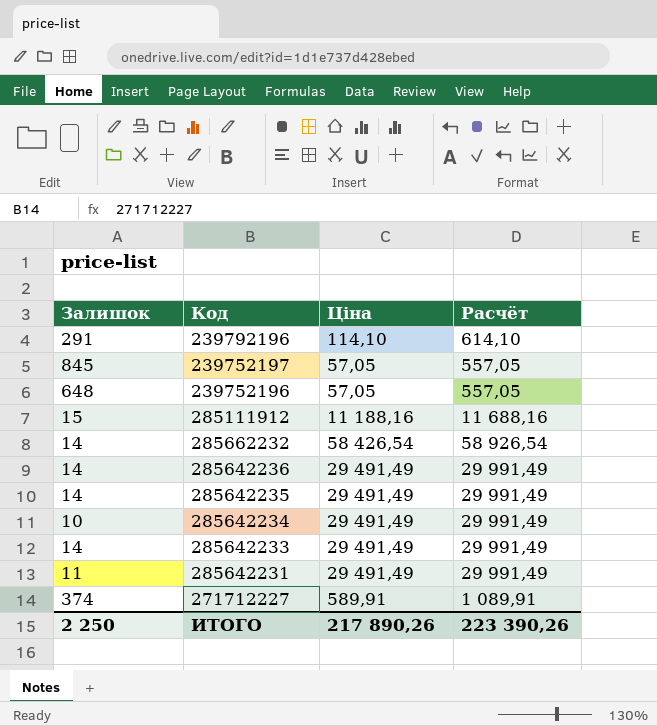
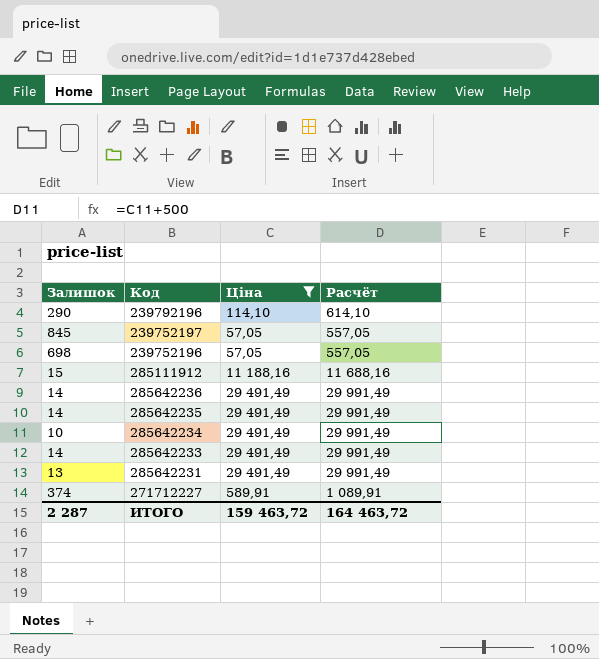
filter: none -> Ціна != 58 426,54
239792196 | Залишок: 291 -> 290
239752196 | Залишок: 648 -> 698
285642231 | Залишок: 11 -> 13
ИТОГО | Залишок: 2 250 -> 2 287
ИТОГО | Ціна: 217 890,26 -> 159 463,72
ИТОГО | Расчёт: 223 390,26 -> 164 463,72

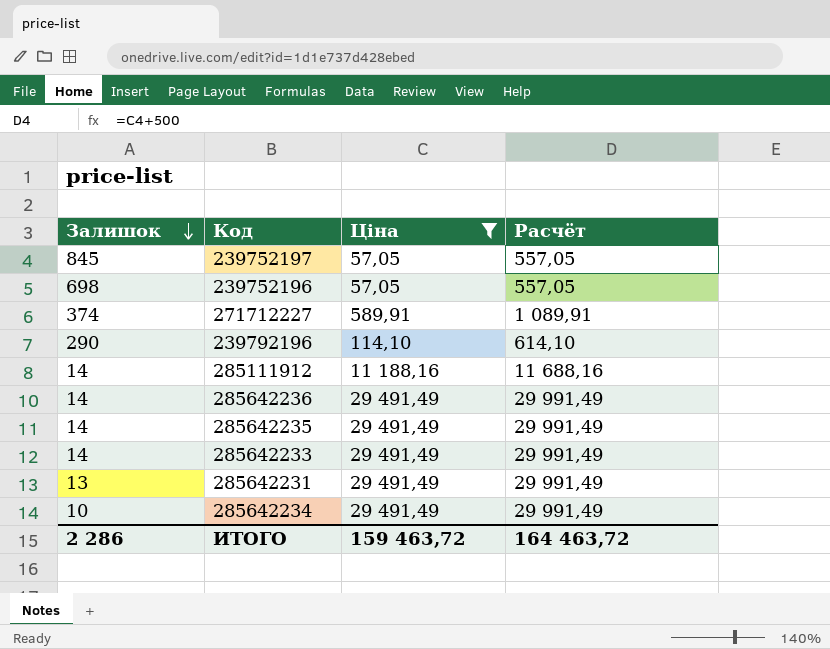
row order: none -> Залишок descending
285111912 | Залишок: 15 -> 14
ИТОГО | Залишок: 2 287 -> 2 286

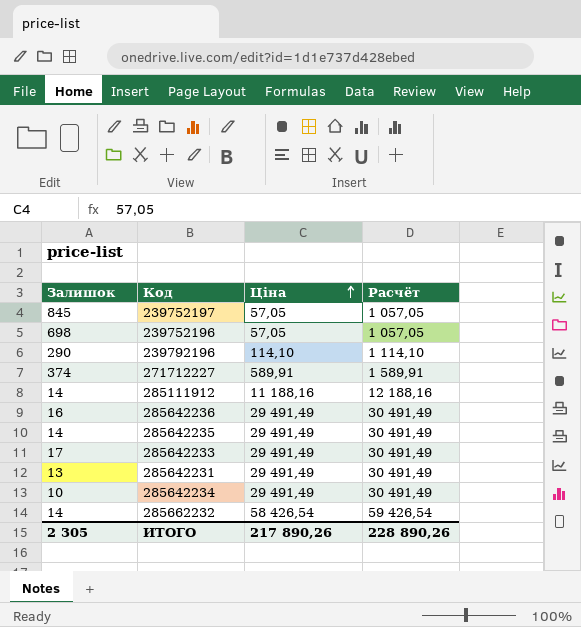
filter: Ціна != 58 426,54 -> none
row order: Залишок descending -> Ціна ascending
column Расчёт | formula: [Ціна] + 500 -> [Ціна] + 1000
285642236 | Залишок: 14 -> 16
285642233 | Залишок: 14 -> 17
ИТОГО | Залишок: 2 286 -> 2 305
ИТОГО | Ціна: 159 463,72 -> 217 890,26
ИТОГО | Расчёт: 164 463,72 -> 228 890,26

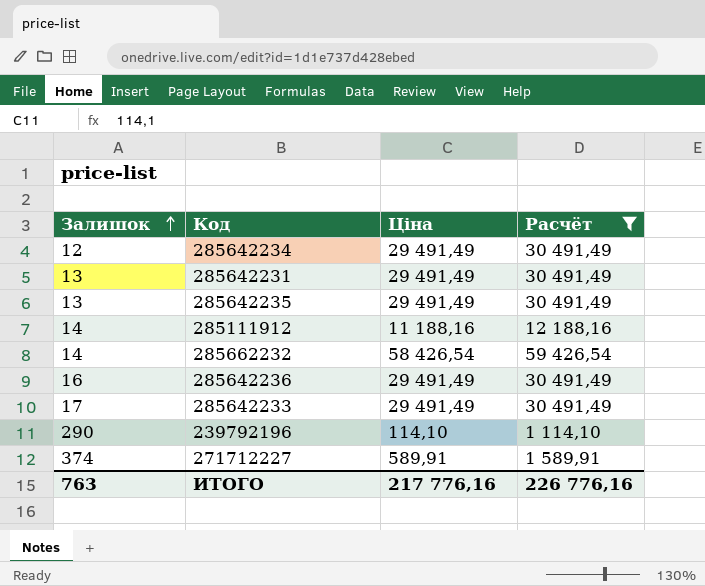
filter: none -> Расчёт != 1 057,05
row order: Ціна ascending -> Залишок ascending
285642234 | Залишок: 10 -> 12
285642235 | Залишок: 14 -> 13
ИТОГО | Залишок: 2 305 -> 763
ИТОГО | Ціна: 217 890,26 -> 217 776,16
ИТОГО | Расчёт: 228 890,26 -> 226 776,16

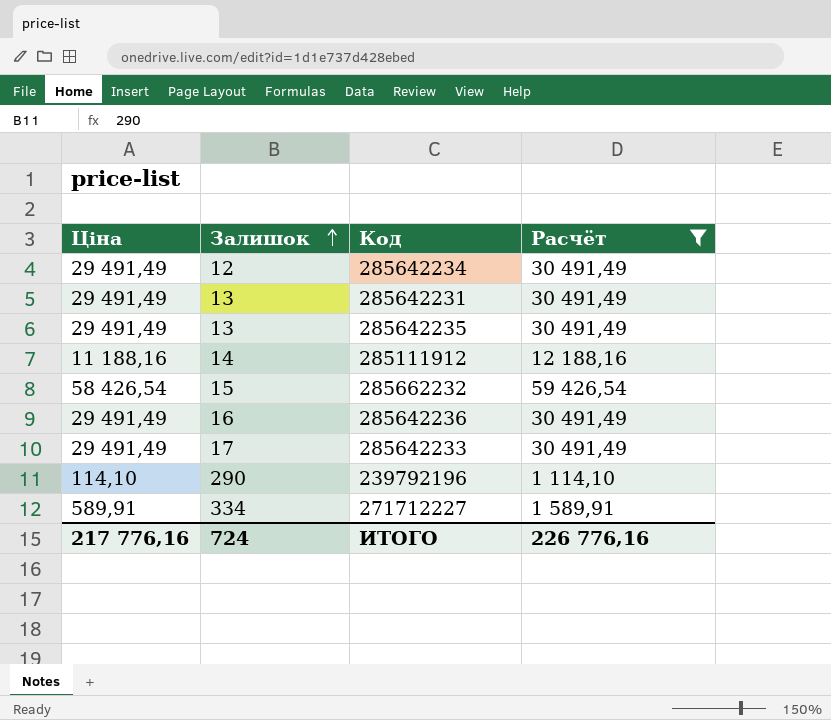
column Ціна | position: 3 -> 1
285662232 | Залишок: 14 -> 15
271712227 | Залишок: 374 -> 334
ИТОГО | Залишок: 763 -> 724

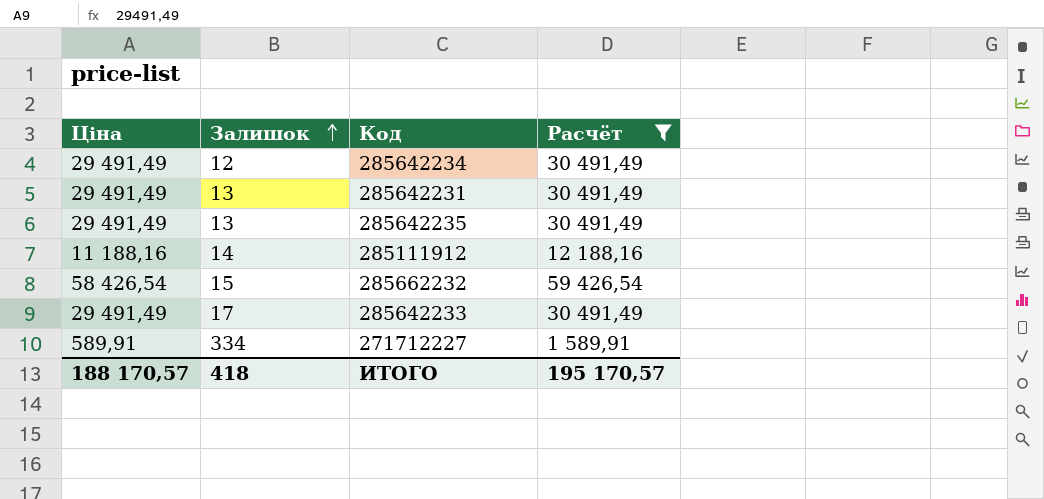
row 285642236: 29 491,49 | 16 | 30 491,49 -> none
row 239792196: 114,10 | 290 | 1 114,10 -> none
ИТОГО | Ціна: 217 776,16 -> 188 170,57
ИТОГО | Залишок: 724 -> 418
ИТОГО | Расчёт: 226 776,16 -> 195 170,57

